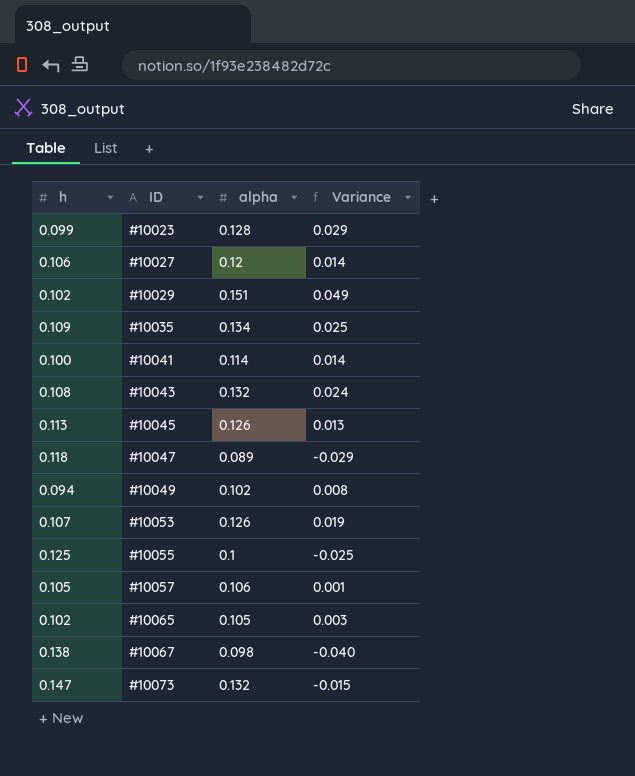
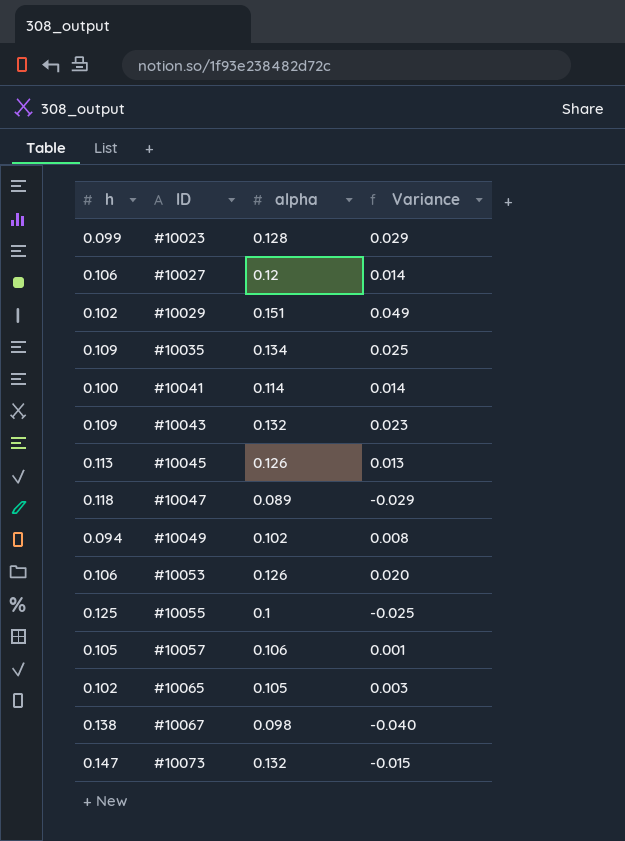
#10043 | h: 0.108 -> 0.109
#10043 | Variance: 0.024 -> 0.023
#10053 | h: 0.107 -> 0.106
#10053 | Variance: 0.019 -> 0.020

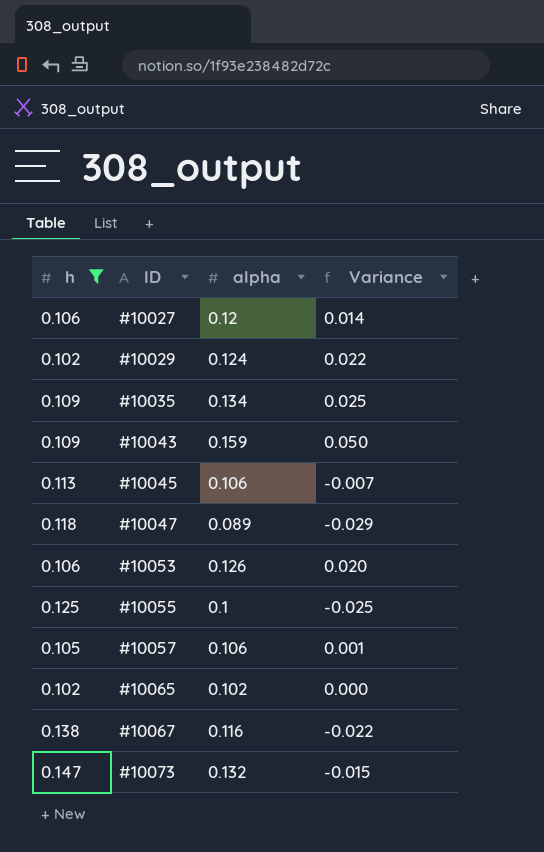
filter: none -> h >= 0.102
#10029 | alpha: 0.151 -> 0.124
#10029 | Variance: 0.049 -> 0.022
#10043 | alpha: 0.132 -> 0.159
#10043 | Variance: 0.023 -> 0.050
#10045 | alpha: 0.126 -> 0.106
#10045 | Variance: 0.013 -> -0.007
#10065 | alpha: 0.105 -> 0.102
#10065 | Variance: 0.003 -> 0.000
#10067 | alpha: 0.098 -> 0.116
#10067 | Variance: -0.040 -> -0.022

